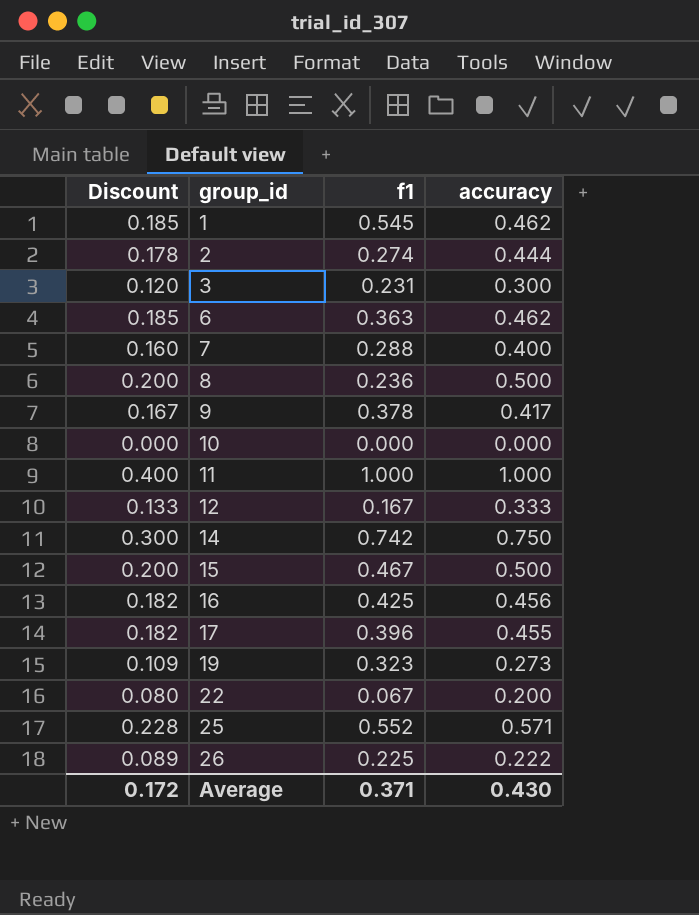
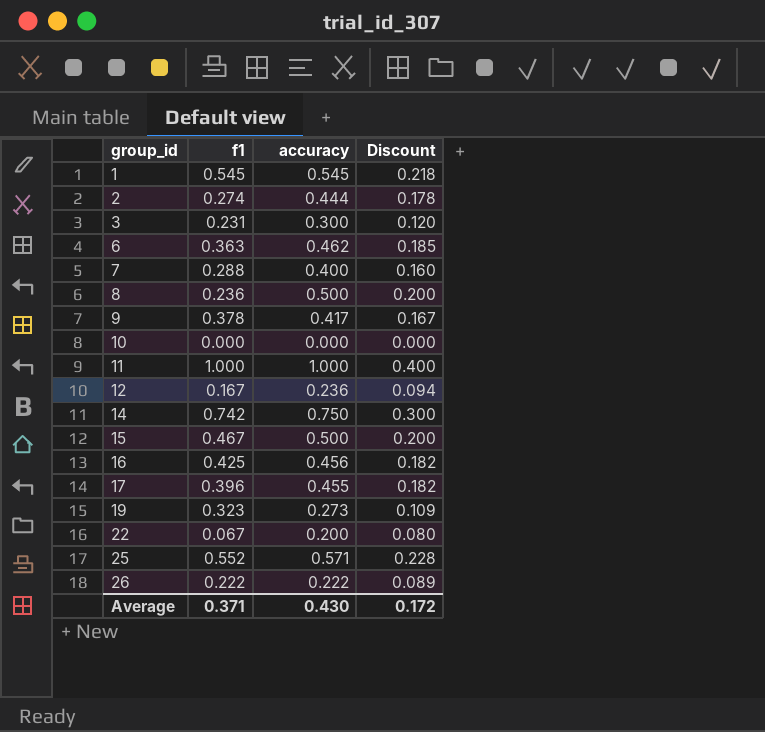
column Discount | position: 1 -> 4
1 | accuracy: 0.462 -> 0.545
1 | Discount: 0.185 -> 0.218
12 | accuracy: 0.333 -> 0.236
12 | Discount: 0.133 -> 0.094
26 | f1: 0.225 -> 0.222

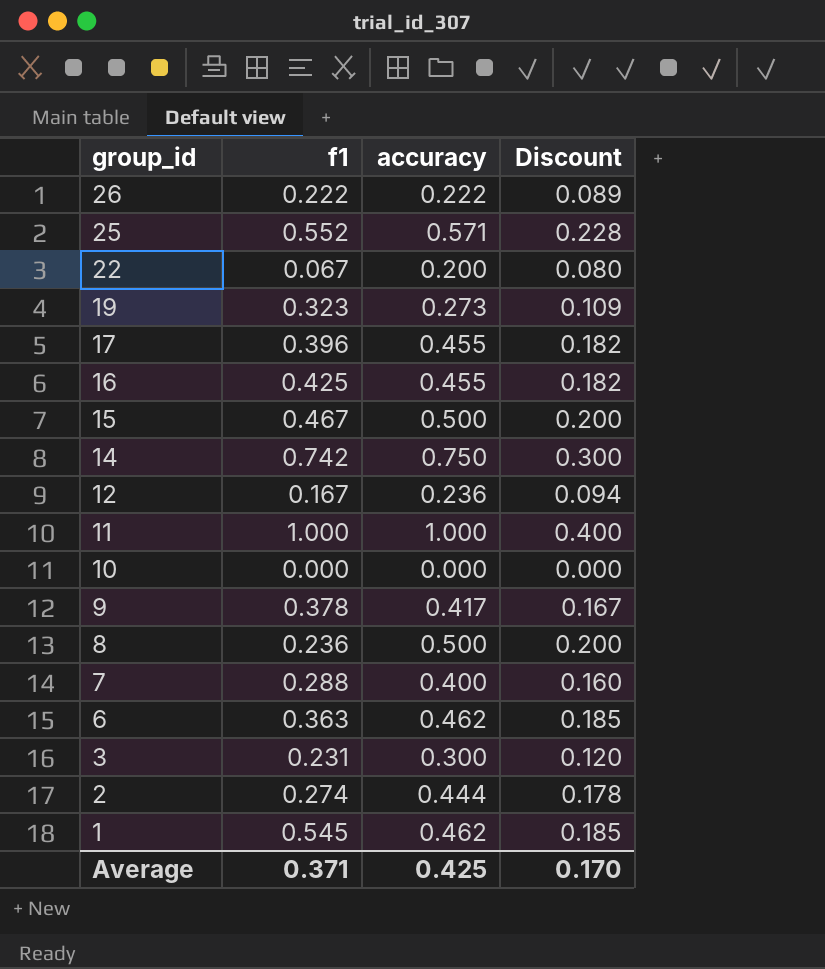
row order: group_id ascending -> group_id descending
16 | accuracy: 0.456 -> 0.455
1 | accuracy: 0.545 -> 0.462
1 | Discount: 0.218 -> 0.185
Average | accuracy: 0.430 -> 0.425
Average | Discount: 0.172 -> 0.170

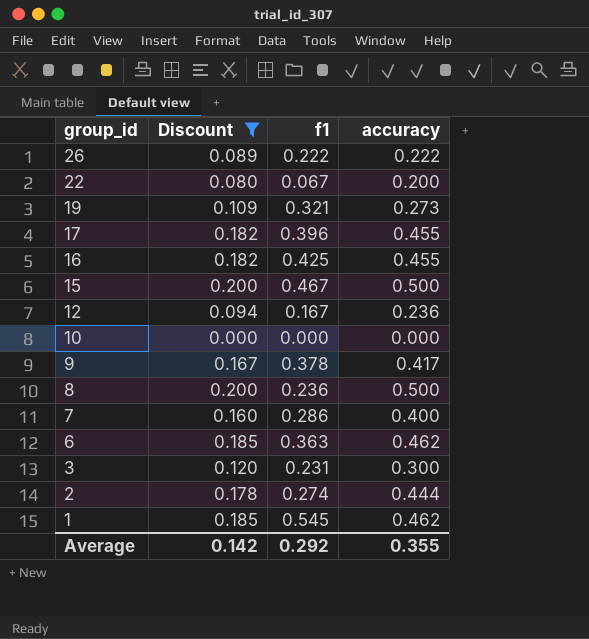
filter: none -> Discount <= 0.200
column Discount | position: 4 -> 2
19 | f1: 0.323 -> 0.321
7 | f1: 0.288 -> 0.286
Average | Discount: 0.170 -> 0.142
Average | f1: 0.371 -> 0.292
Average | accuracy: 0.425 -> 0.355

